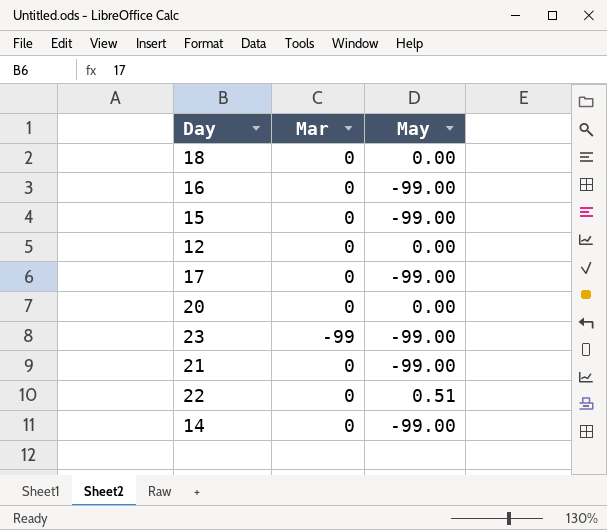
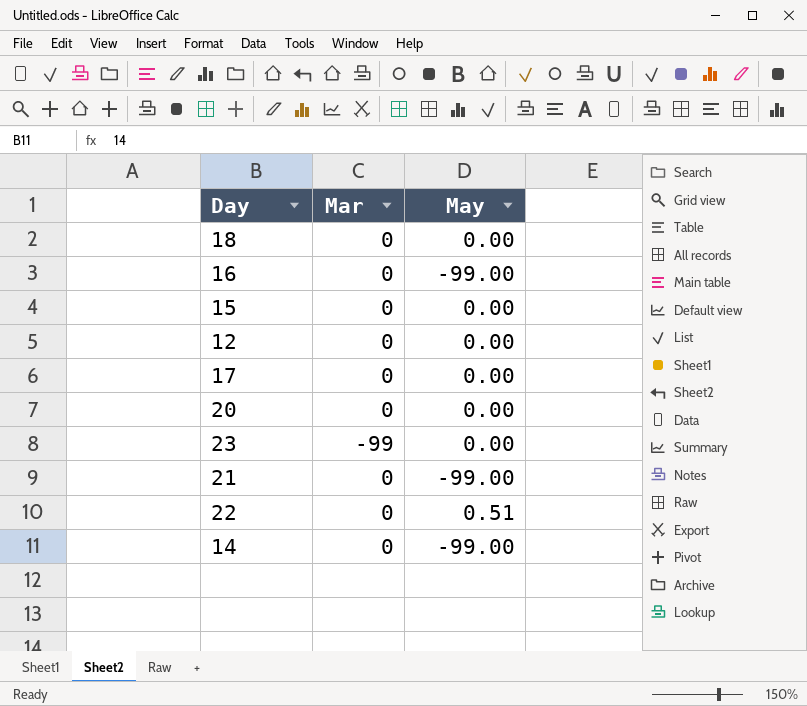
15 | May: -99.00 -> 0.00
17 | May: -99.00 -> 0.00
23 | May: -99.00 -> 0.00

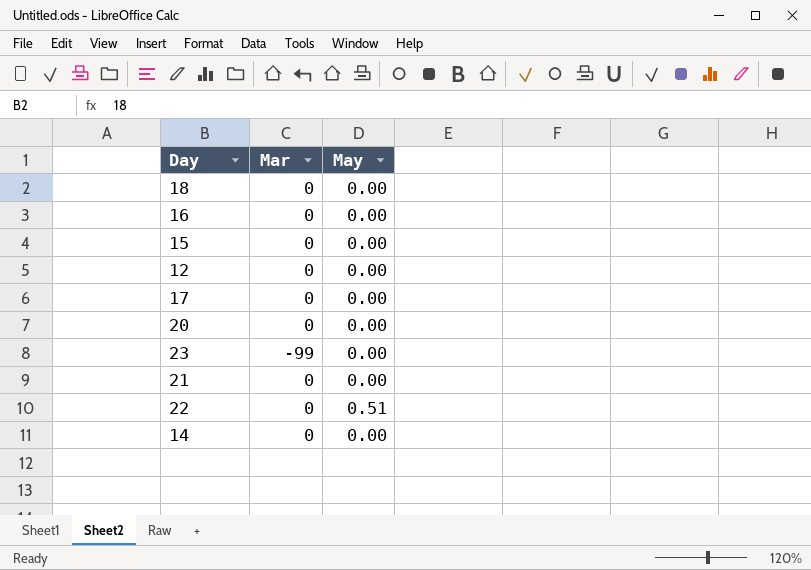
16 | May: -99.00 -> 0.00
21 | May: -99.00 -> 0.00
14 | May: -99.00 -> 0.00

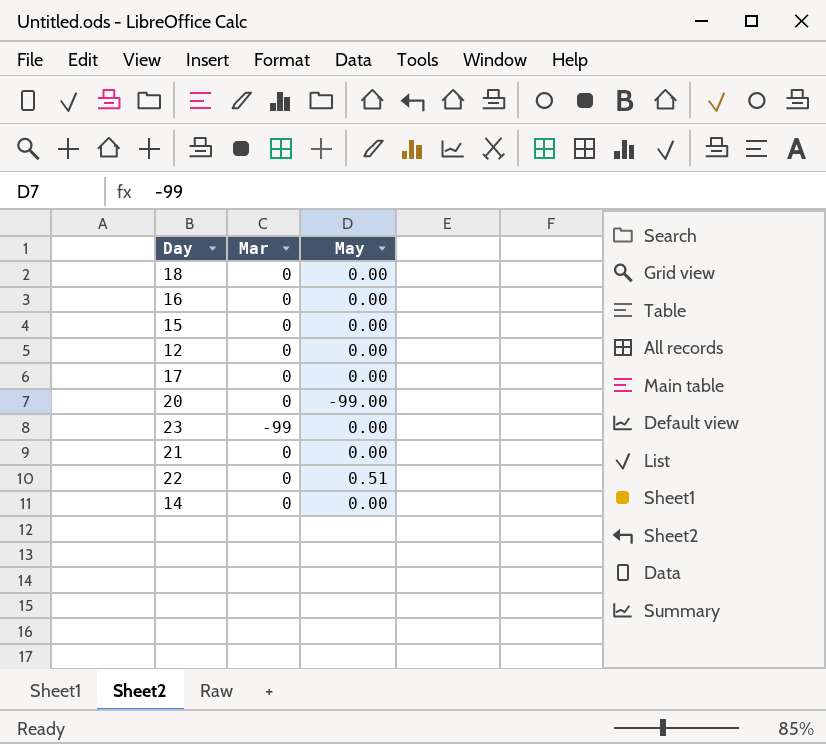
20 | May: 0.00 -> -99.00

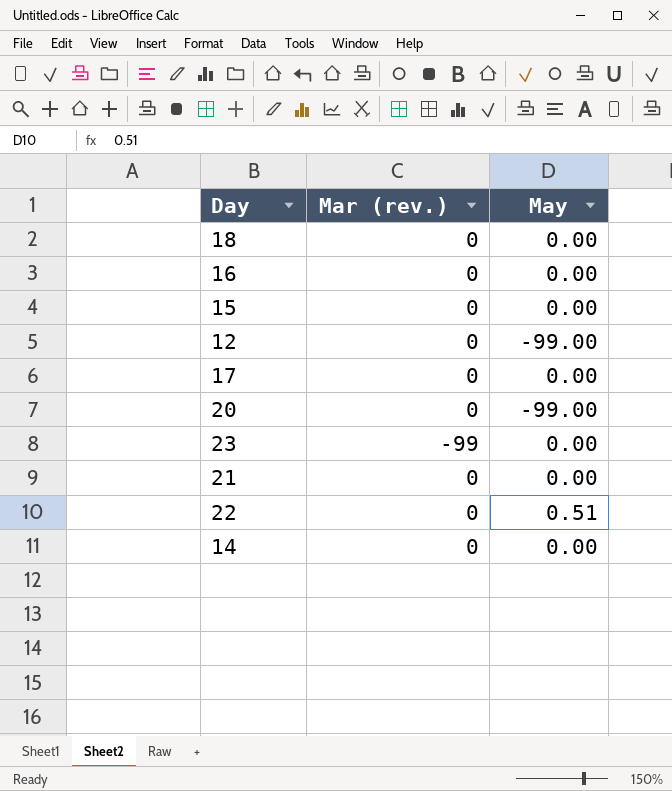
column name: Mar -> Mar (rev.)
12 | May: 0.00 -> -99.00

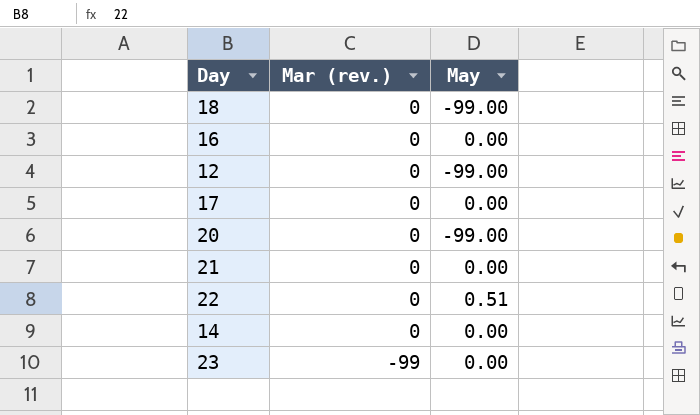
row order: none -> Mar (rev.) descending
row 15: 0 | 0.00 -> none
18 | May: 0.00 -> -99.00

